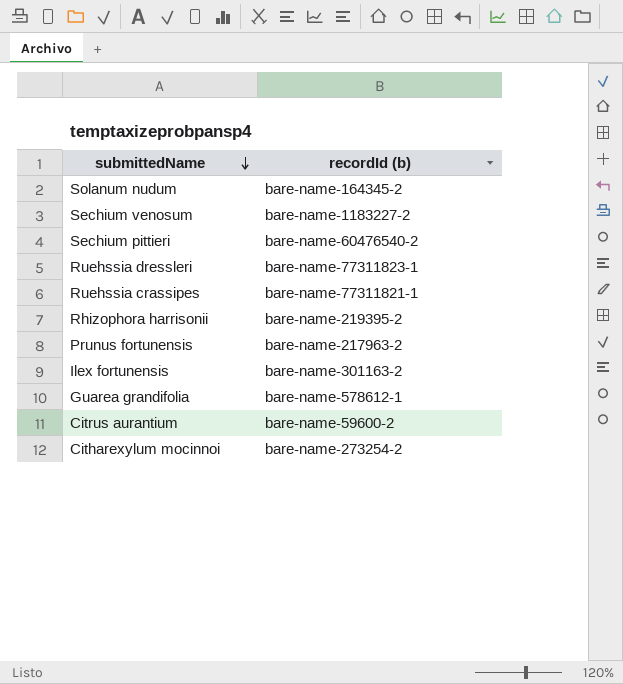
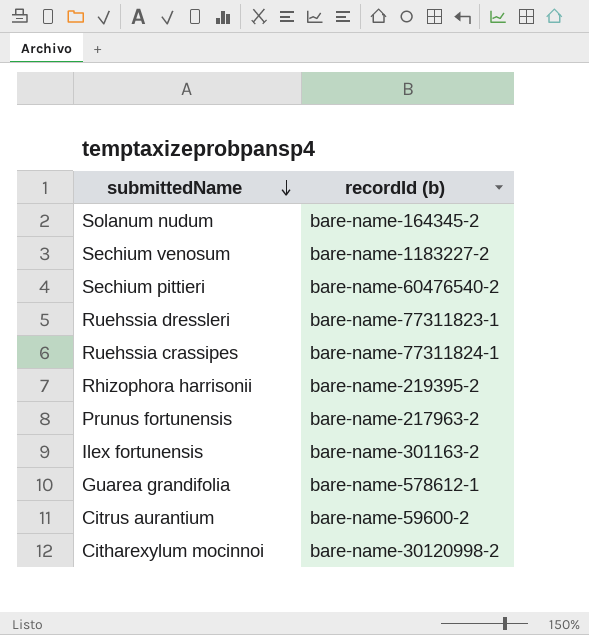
Ruehssia crassipes | recordId (b): bare-name-77311821-1 -> bare-name-77311824-1
Citharexylum mocinnoi | recordId (b): bare-name-273254-2 -> bare-name-30120998-2

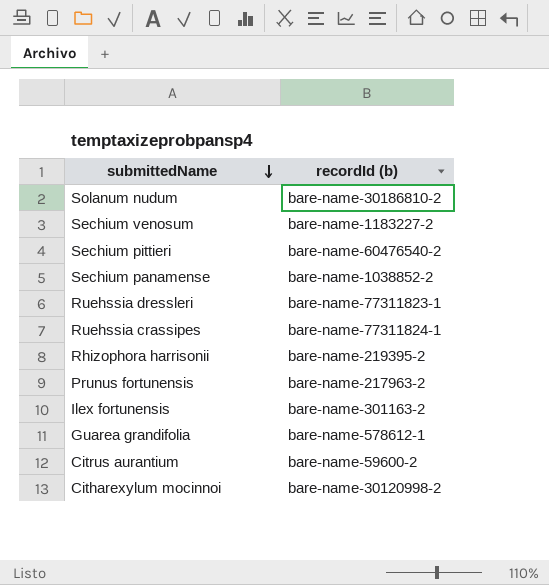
Solanum nudum | recordId (b): bare-name-164345-2 -> bare-name-30186810-2
row Sechium panamense: none -> bare-name-1038852-2

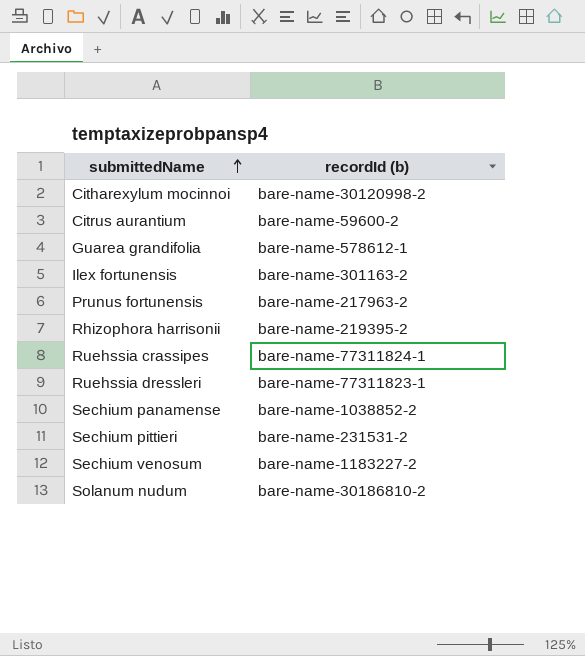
row order: submittedName descending -> submittedName ascending
Sechium pittieri | recordId (b): bare-name-60476540-2 -> bare-name-231531-2

